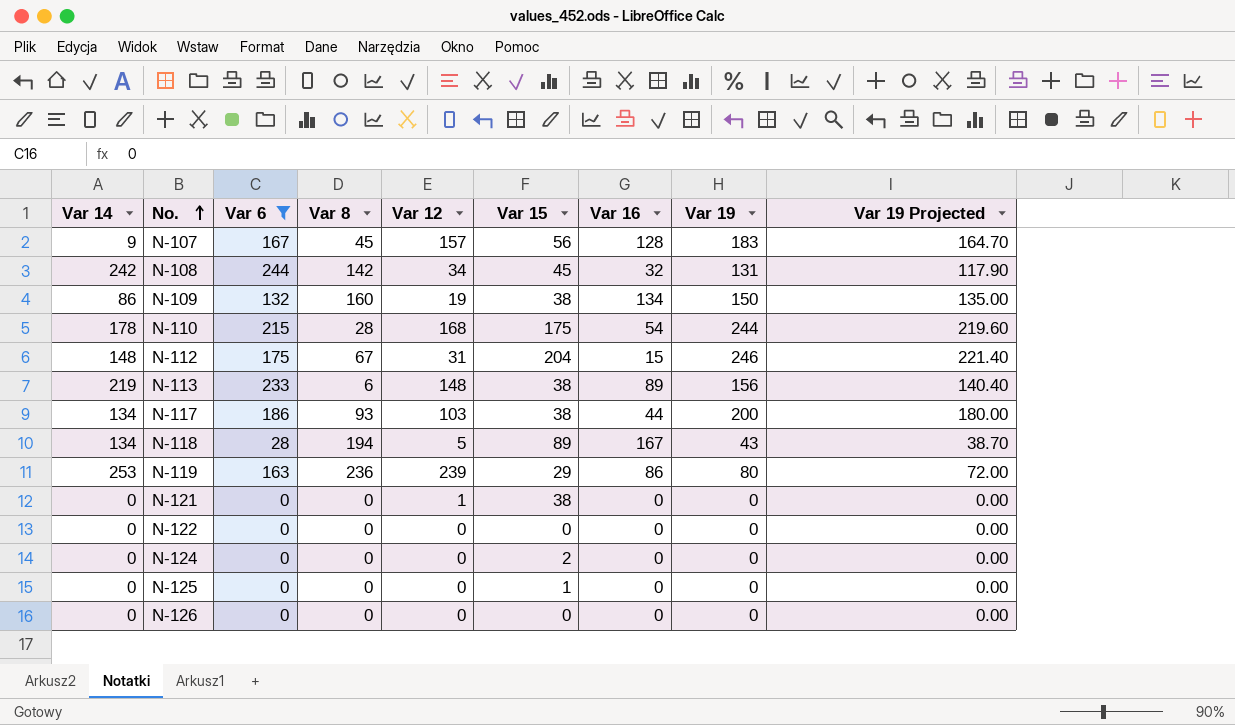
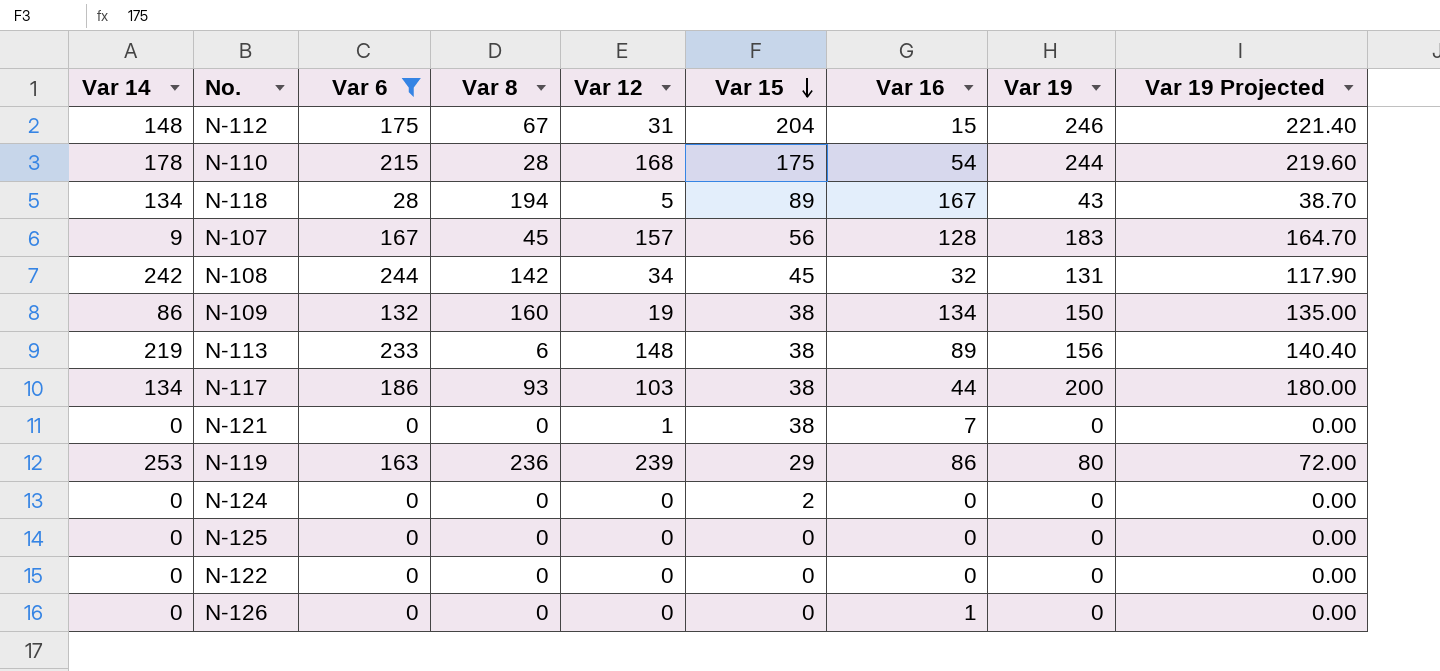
row order: No. ascending -> Var 15 descending
N-121 | Var 16: 0 -> 7
N-125 | Var 15: 1 -> 0
N-126 | Var 16: 0 -> 1

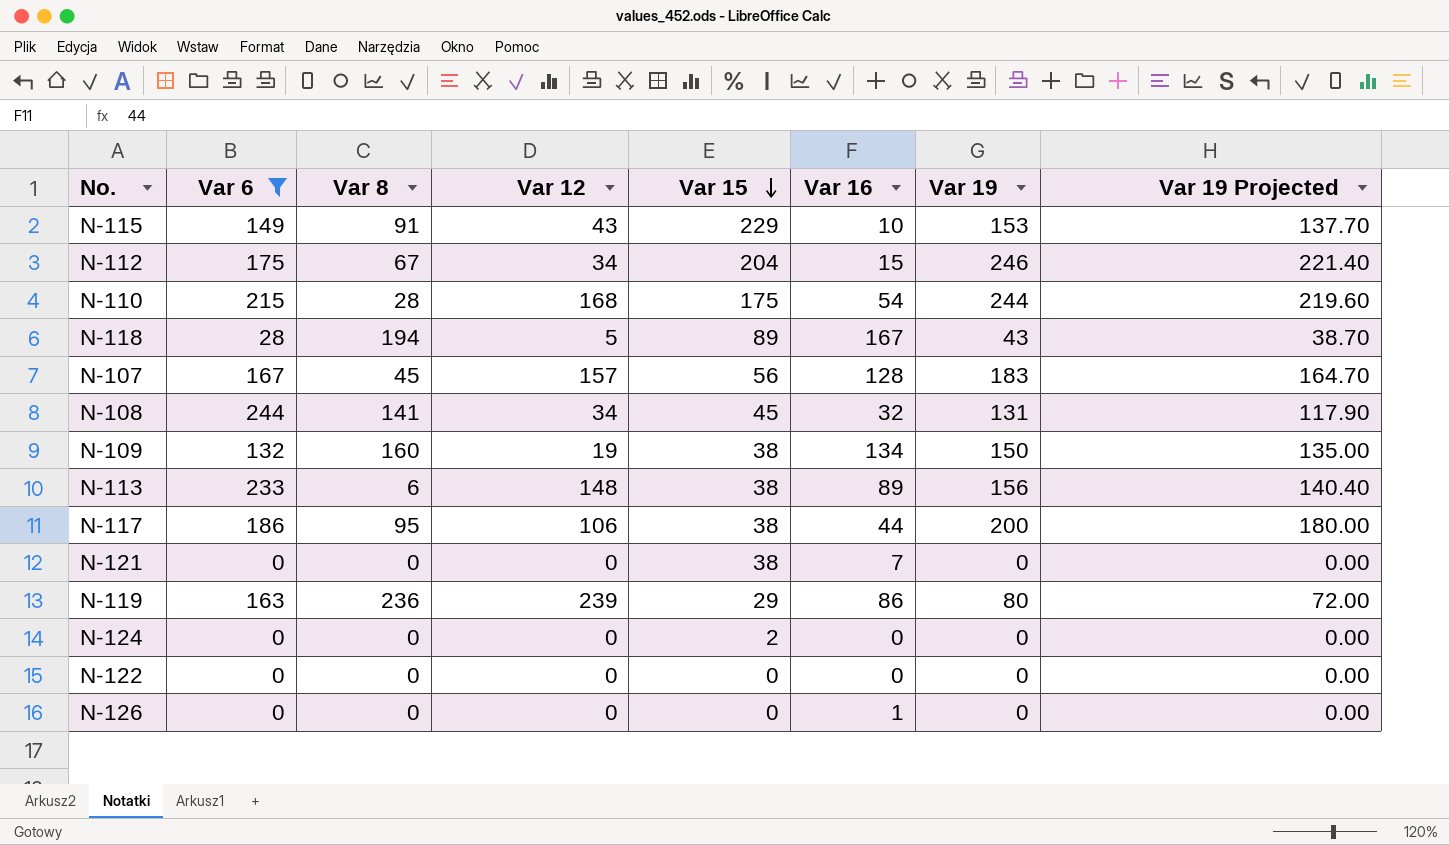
column Var 14 | position: 1 -> none
row N-125: 0 | 0 | 0 | 0 | 0 | 0 | 0 | 0.00 -> none
row N-115: none -> 149 | 91 | 43 | 229 | 10 | 153 | 137.70
N-112 | Var 12: 31 -> 34
N-108 | Var 8: 142 -> 141
N-117 | Var 8: 93 -> 95
N-117 | Var 12: 103 -> 106
N-121 | Var 12: 1 -> 0

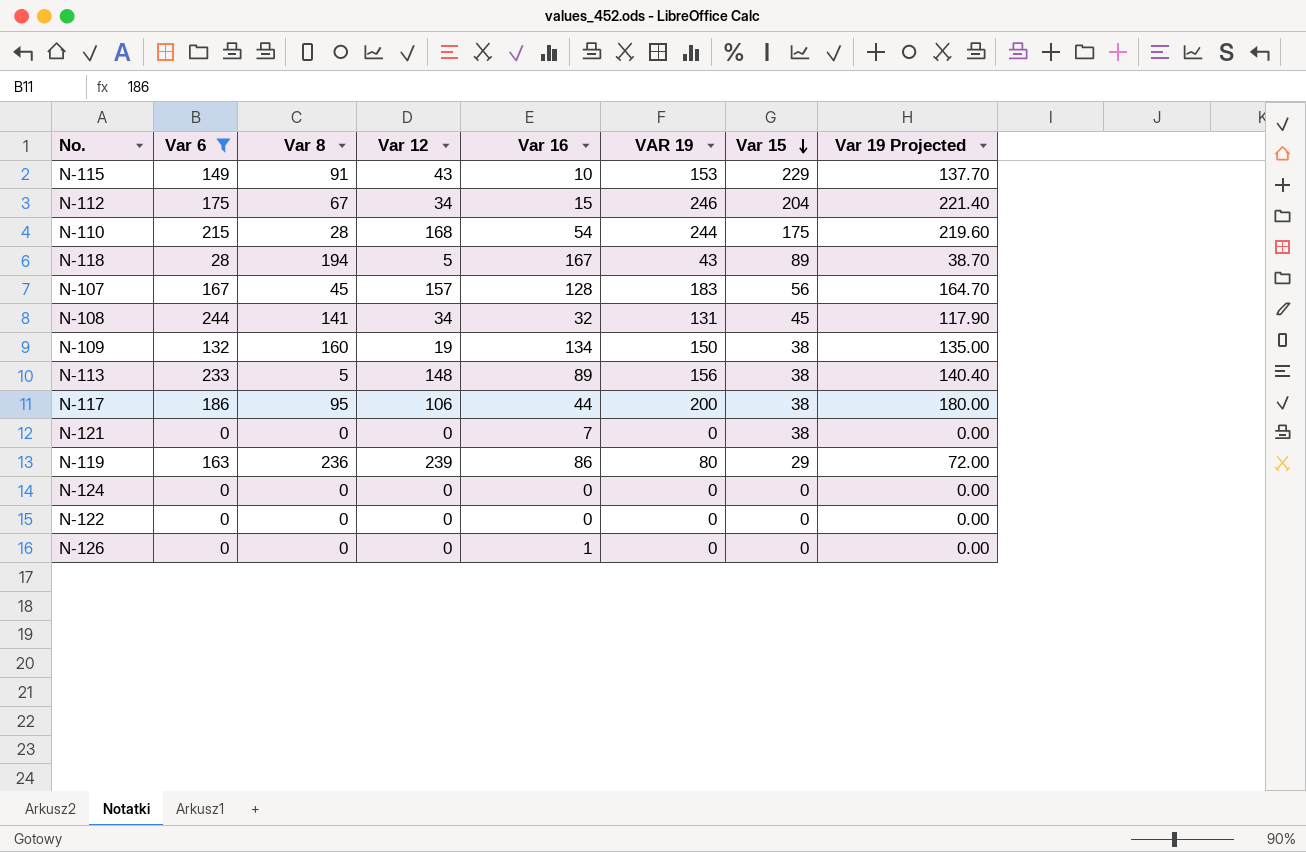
column name: Var 19 -> VAR 19
column Var 15 | position: 5 -> 7
N-113 | Var 8: 6 -> 5
N-124 | Var 15: 2 -> 0

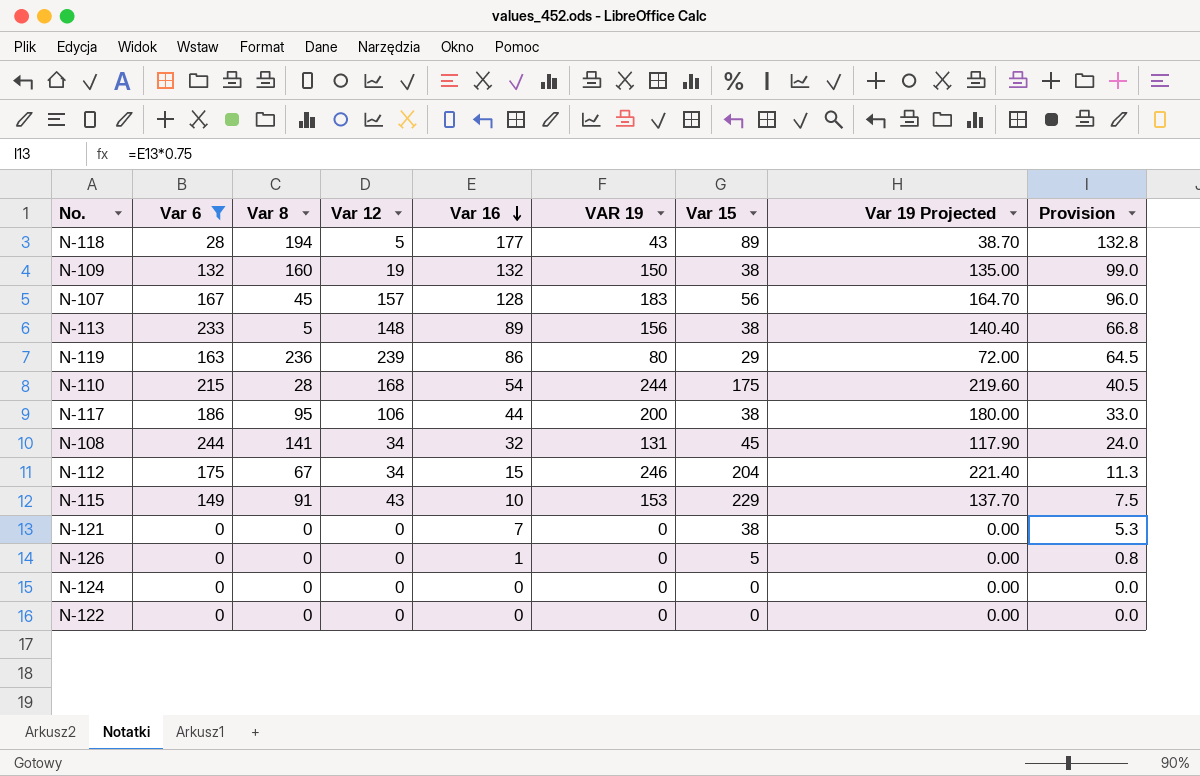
row order: Var 15 descending -> Var 16 descending
column Provision | formula: none -> [Var 16] * 0.75
N-118 | Var 16: 167 -> 177
N-109 | Var 16: 134 -> 132
N-126 | Var 15: 0 -> 5

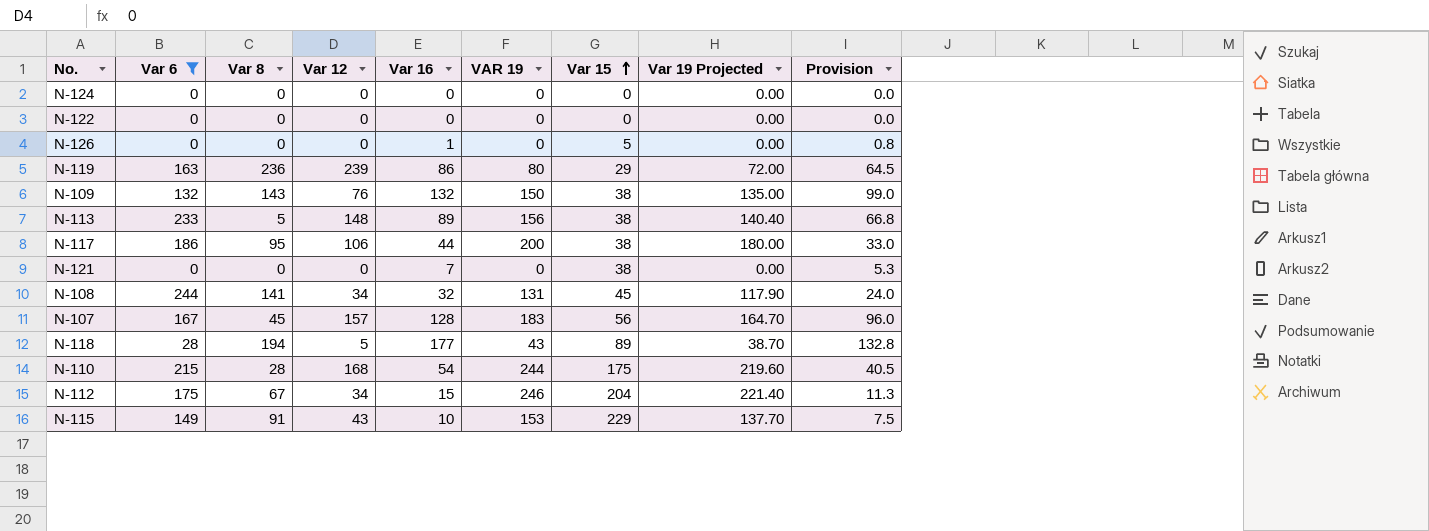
row order: Var 16 descending -> Var 15 ascending
N-109 | Var 8: 160 -> 143
N-109 | Var 12: 19 -> 76

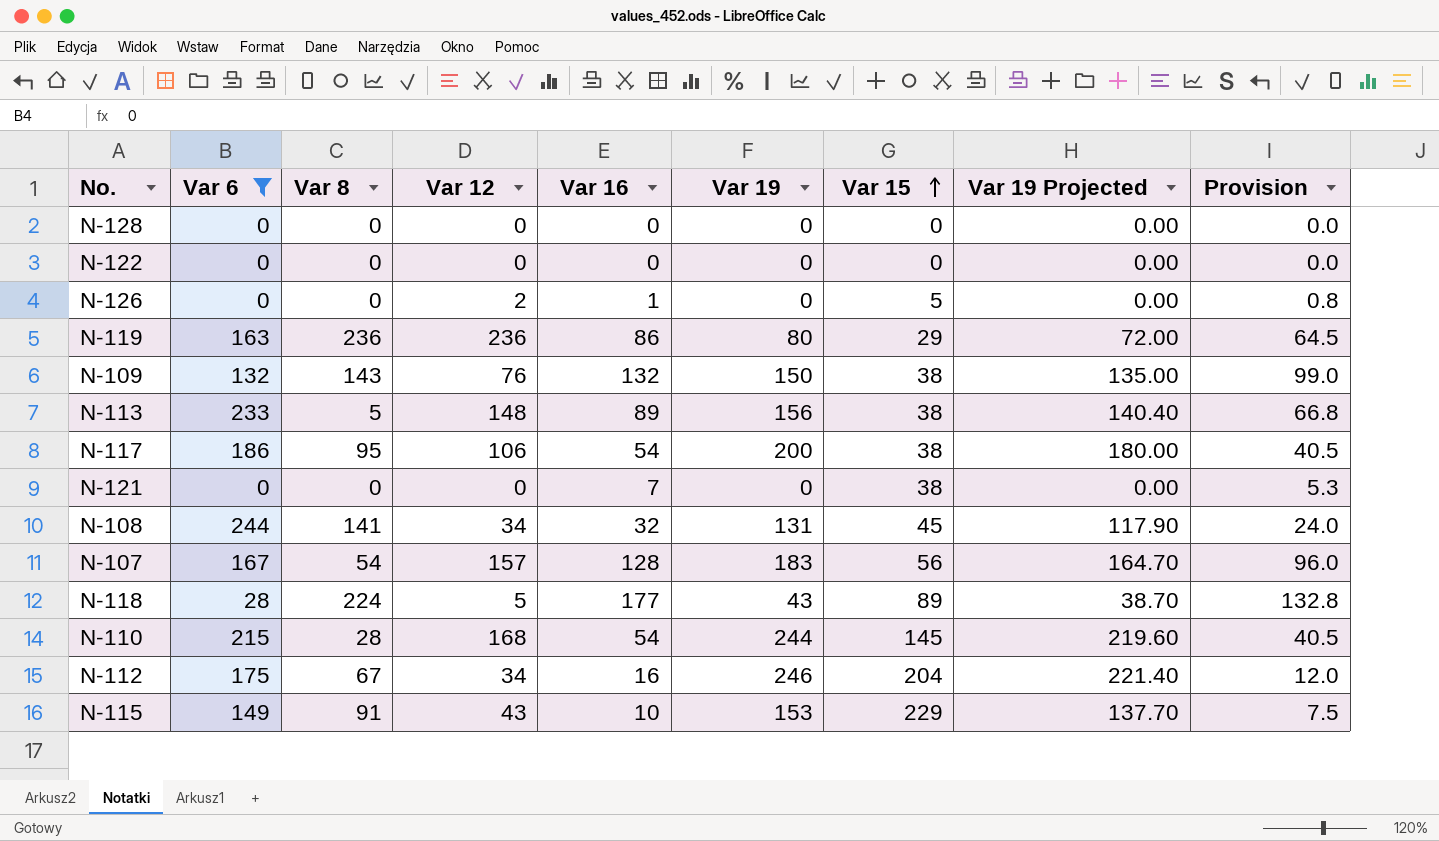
column name: VAR 19 -> Var 19
row N-124: 0 | 0 | 0 | 0 | 0 | 0 | 0.00 | 0.0 -> none
row N-128: none -> 0 | 0 | 0 | 0 | 0 | 0 | 0.00 | 0.0
N-126 | Var 12: 0 -> 2
N-119 | Var 12: 239 -> 236
N-117 | Var 16: 44 -> 54
N-117 | Provision: 33.0 -> 40.5
N-107 | Var 8: 45 -> 54
N-118 | Var 8: 194 -> 224
N-110 | Var 15: 175 -> 145
N-112 | Var 16: 15 -> 16
N-112 | Provision: 11.3 -> 12.0

